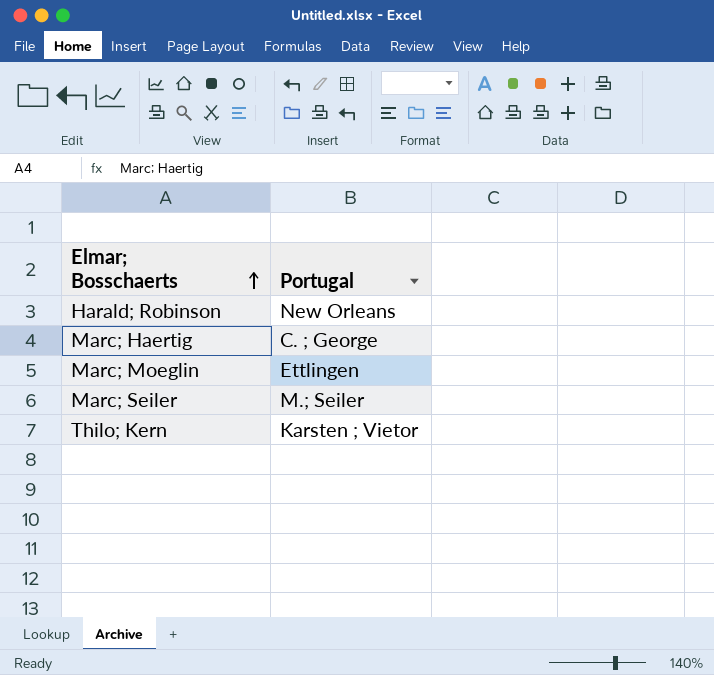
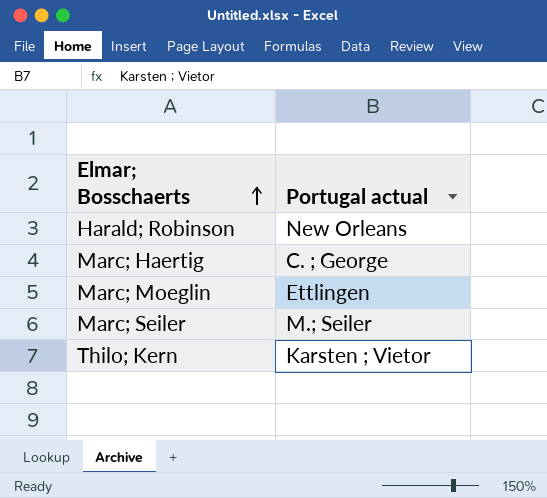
column name: Portugal -> Portugal actual

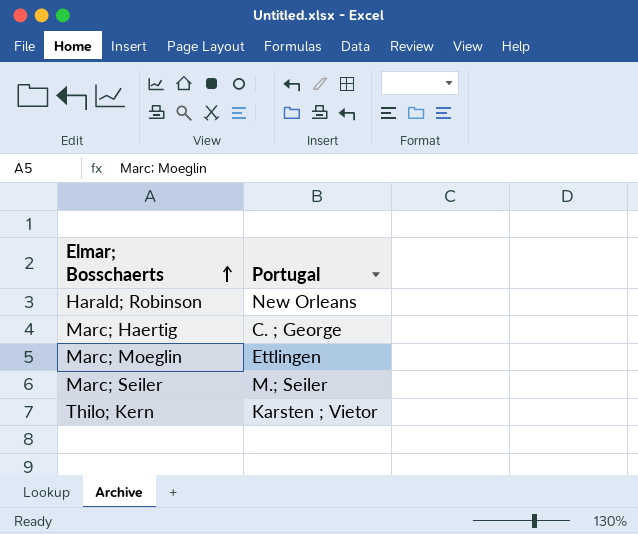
column name: Portugal actual -> Portugal

